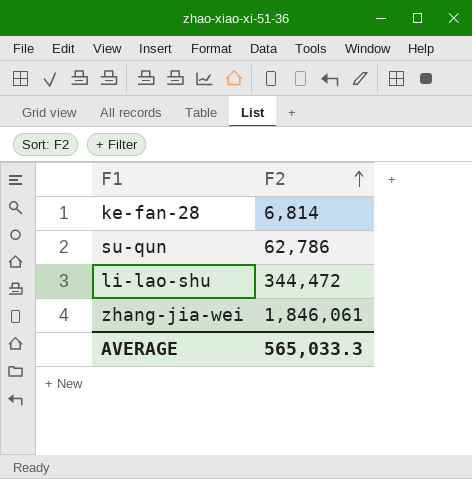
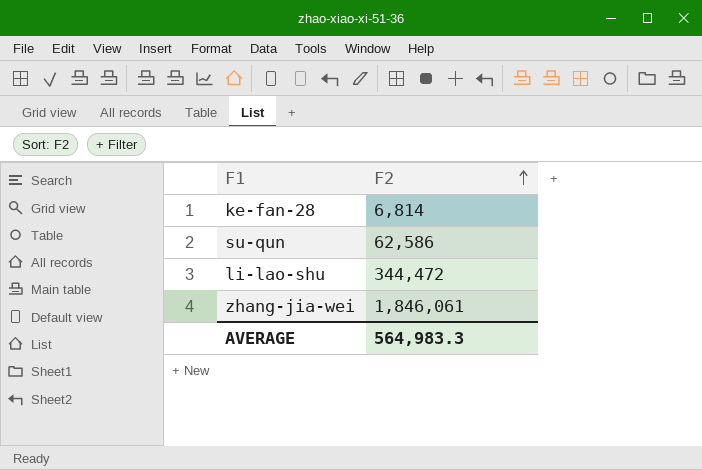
su-qun | F2: 62,786 -> 62,586
AVERAGE | F2: 565,033.3 -> 564,983.3

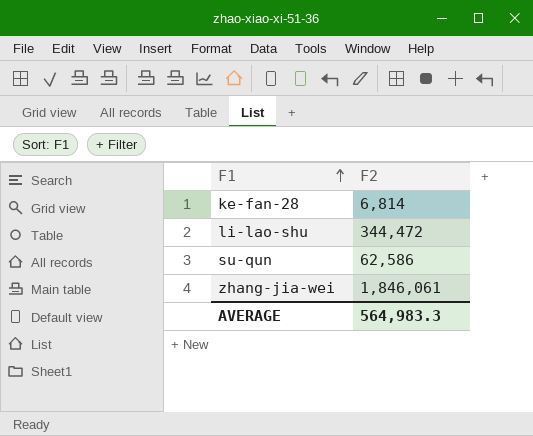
row order: F2 ascending -> F1 ascending

